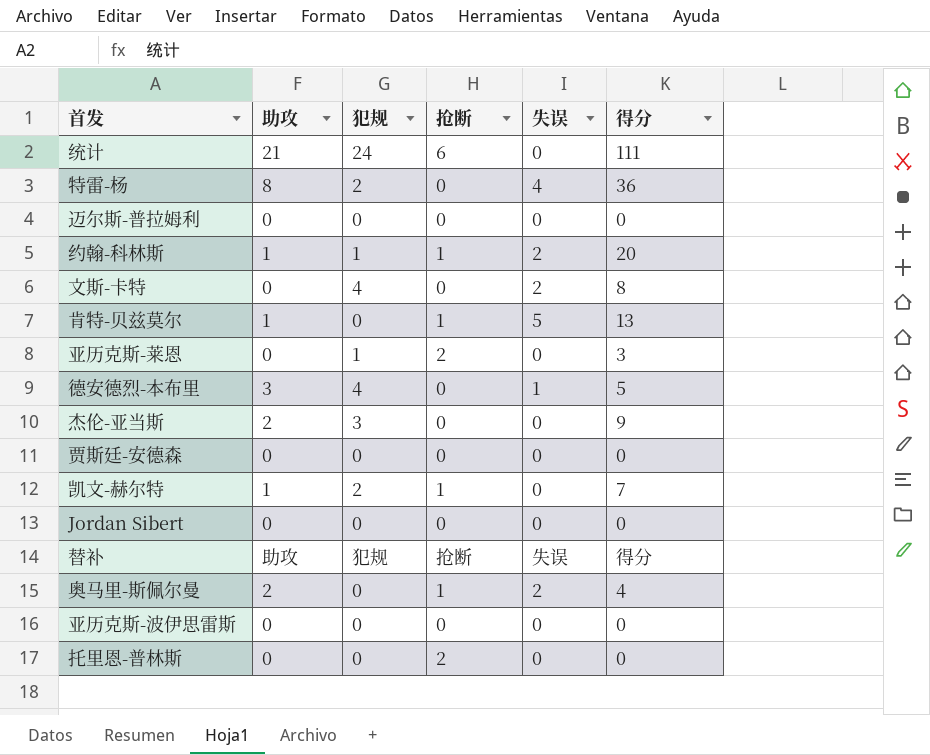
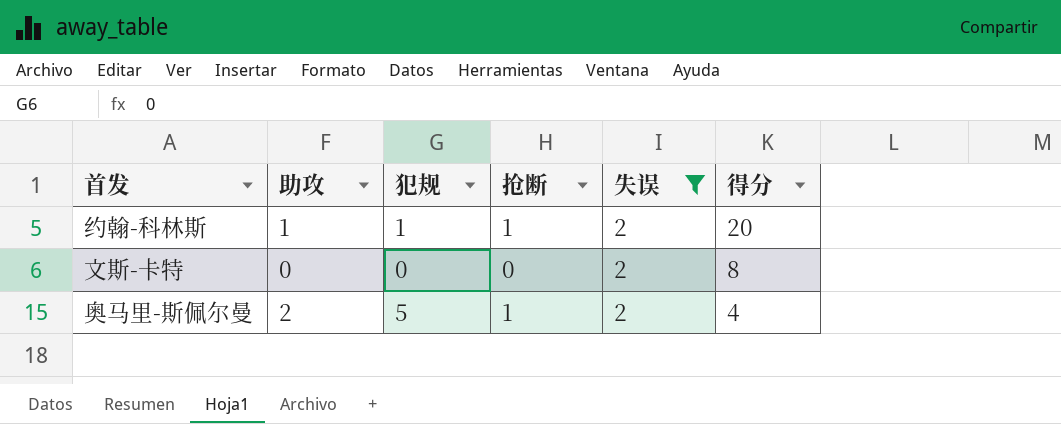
filter: none -> 失误 = 2
文斯-卡特 | 犯规: 4 -> 0
奥马里-斯佩尔曼 | 犯规: 0 -> 5

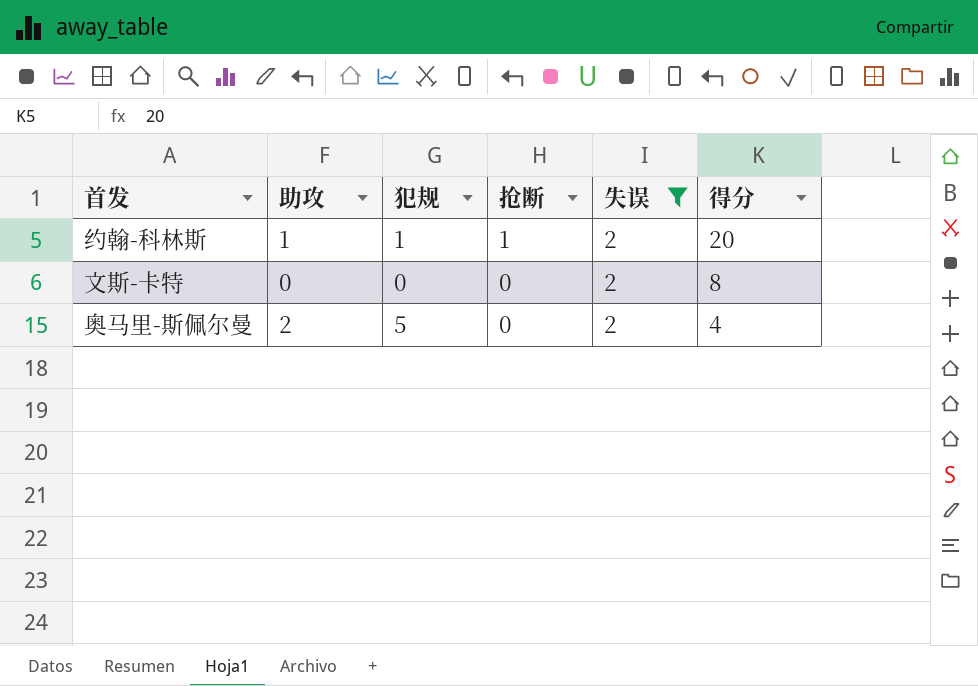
奥马里-斯佩尔曼 | 抢断: 1 -> 0

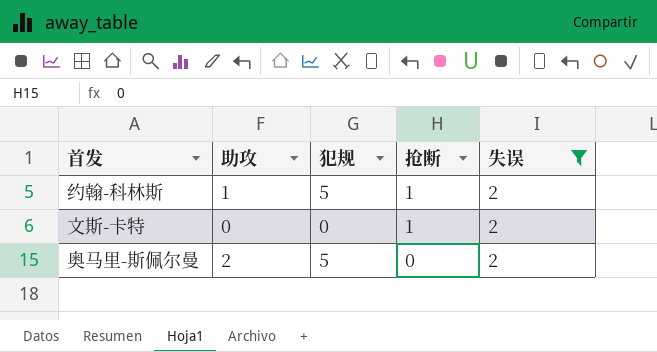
column 得分 | position: 6 -> none
约翰-科林斯 | 犯规: 1 -> 5
文斯-卡特 | 抢断: 0 -> 1

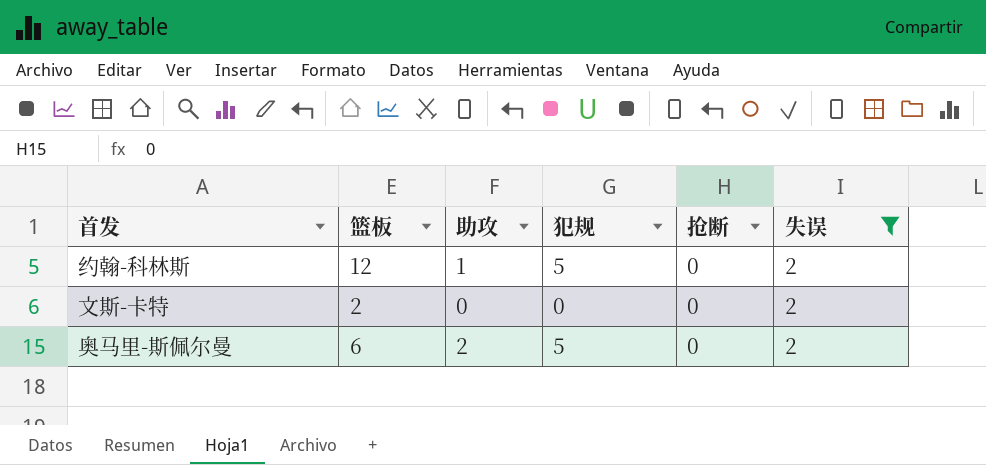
column 篮板 | position: none -> 2
约翰-科林斯 | 抢断: 1 -> 0
文斯-卡特 | 抢断: 1 -> 0

